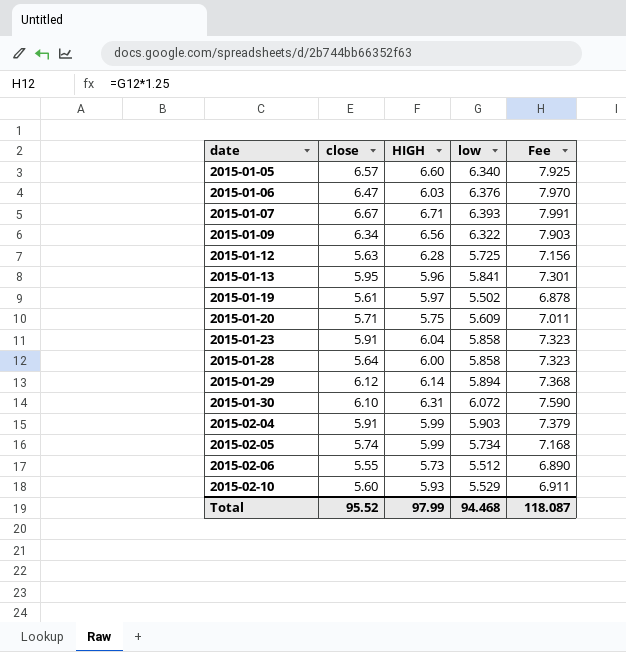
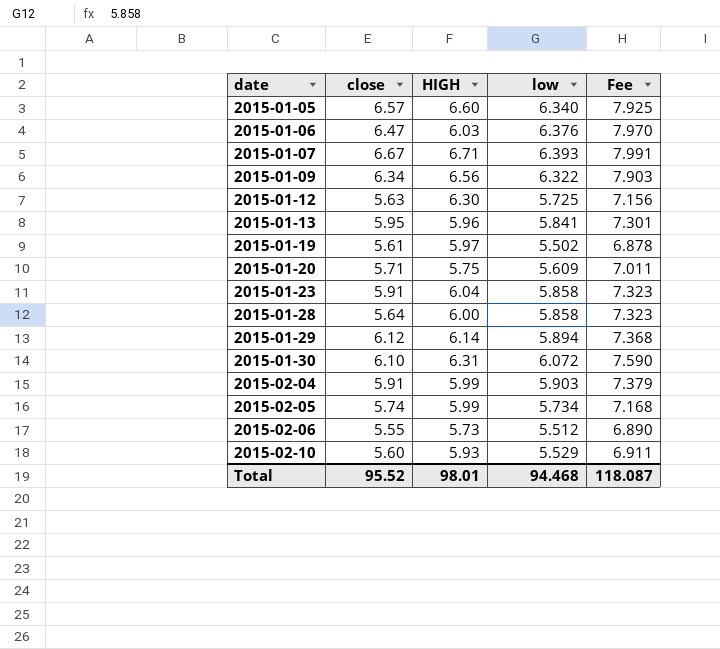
2015-01-12 | HIGH: 6.28 -> 6.30
Total | HIGH: 97.99 -> 98.01

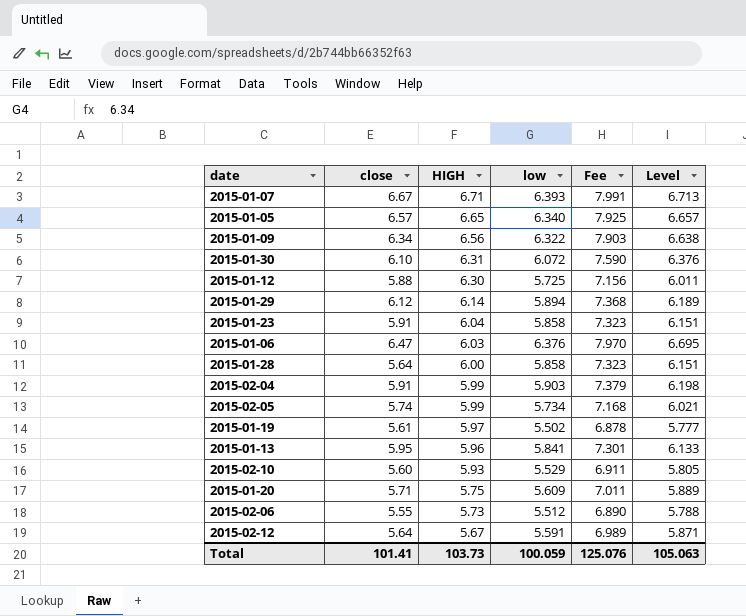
row order: date ascending -> HIGH descending
column Level | formula: none -> [low] * 1.05
2015-01-05 | HIGH: 6.60 -> 6.65
2015-01-12 | close: 5.63 -> 5.88
row 2015-02-12: none -> 5.64 | 5.67 | 5.591 | 6.989 | 5.871
Total | close: 95.52 -> 101.41
Total | HIGH: 98.01 -> 103.73
Total | low: 94.468 -> 100.059
Total | Fee: 118.087 -> 125.076

